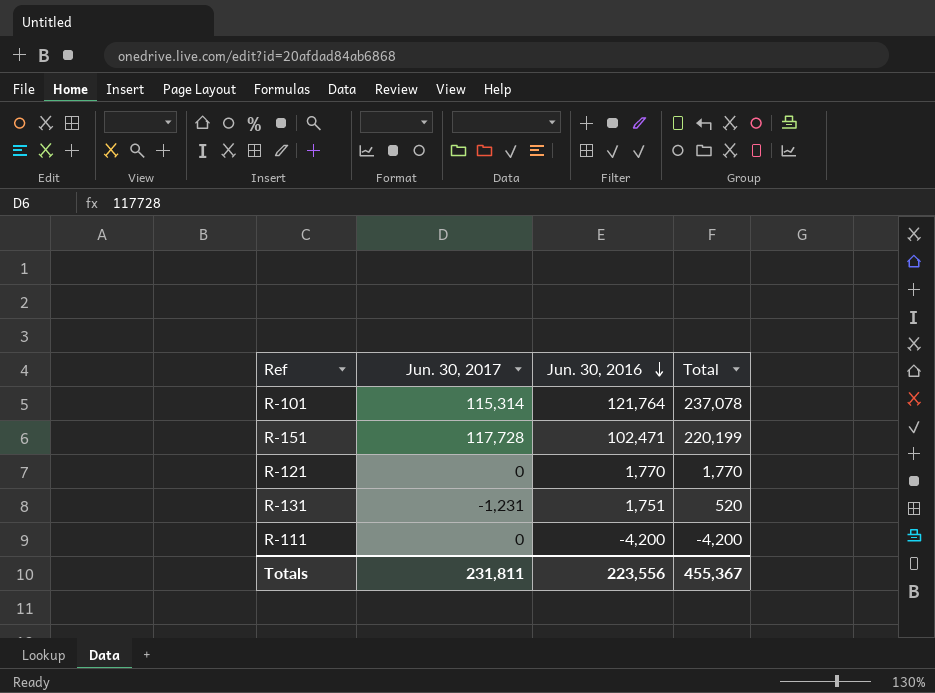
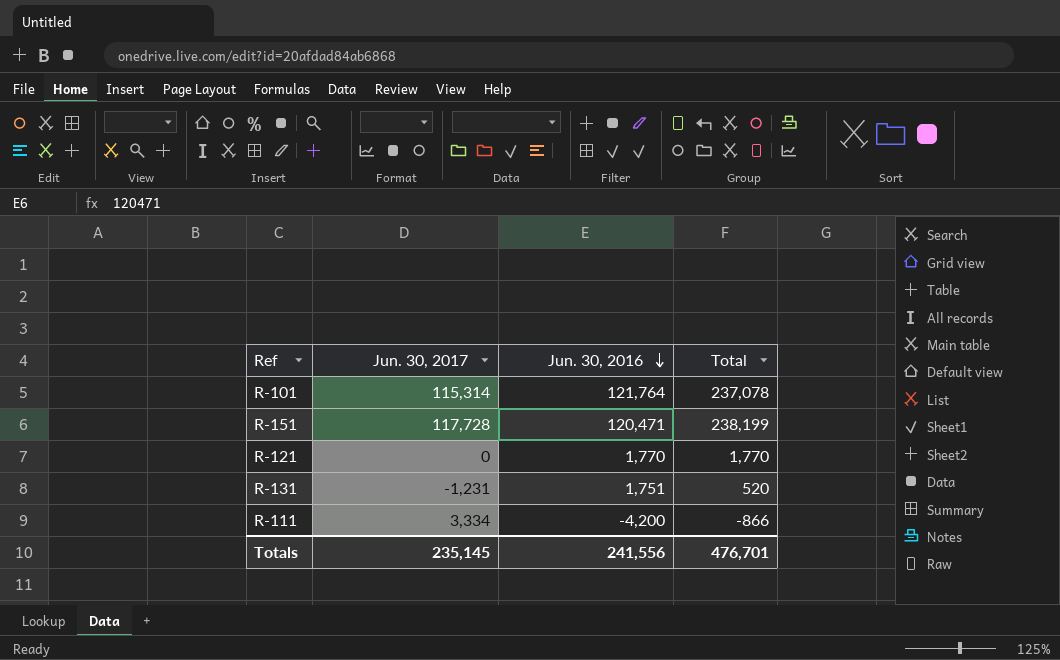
R-151 | Jun. 30, 2016: 102,471 -> 120,471
R-151 | Total: 220,199 -> 238,199
R-111 | Jun. 30, 2017: 0 -> 3,334
R-111 | Total: -4,200 -> -866
Totals | Jun. 30, 2017: 231,811 -> 235,145
Totals | Jun. 30, 2016: 223,556 -> 241,556
Totals | Total: 455,367 -> 476,701

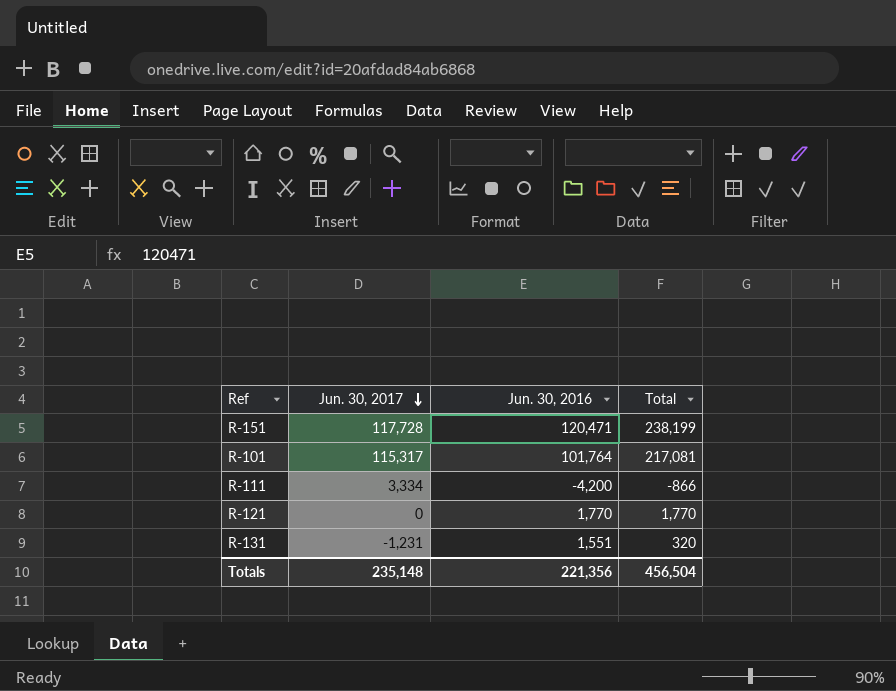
row order: Jun. 30, 2016 descending -> Jun. 30, 2017 descending
R-101 | Jun. 30, 2017: 115,314 -> 115,317
R-101 | Jun. 30, 2016: 121,764 -> 101,764
R-101 | Total: 237,078 -> 217,081
R-131 | Jun. 30, 2016: 1,751 -> 1,551
R-131 | Total: 520 -> 320
Totals | Jun. 30, 2017: 235,145 -> 235,148
Totals | Jun. 30, 2016: 241,556 -> 221,356
Totals | Total: 476,701 -> 456,504

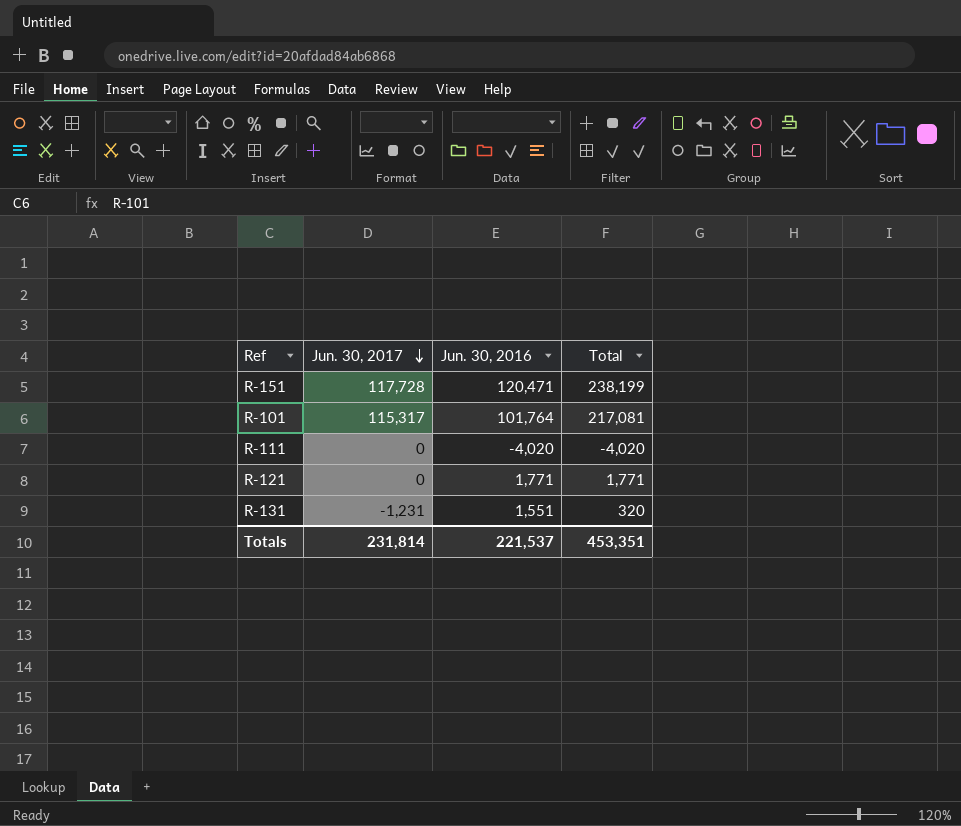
R-111 | Jun. 30, 2017: 3,334 -> 0
R-111 | Jun. 30, 2016: -4,200 -> -4,020
R-111 | Total: -866 -> -4,020
R-121 | Jun. 30, 2016: 1,770 -> 1,771
R-121 | Total: 1,770 -> 1,771
Totals | Jun. 30, 2017: 235,148 -> 231,814
Totals | Jun. 30, 2016: 221,356 -> 221,537
Totals | Total: 456,504 -> 453,351

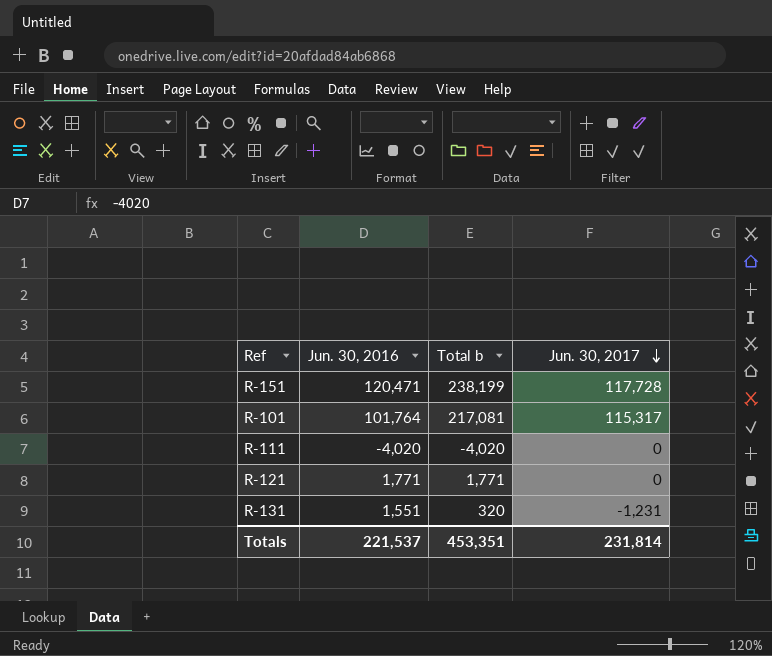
column name: Total -> Total b
column Jun. 30, 2017 | position: 2 -> 4

